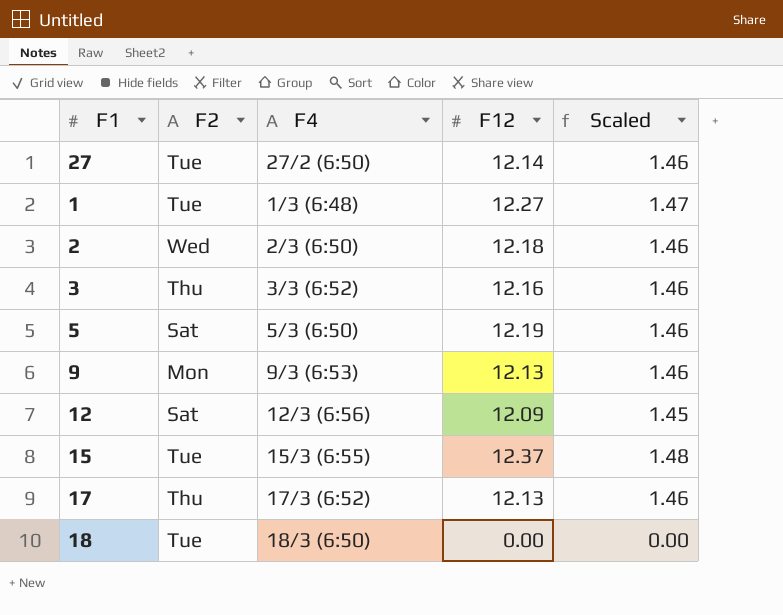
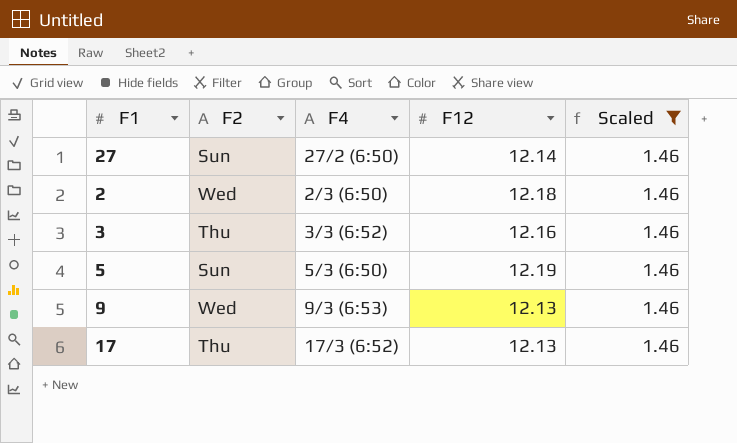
filter: none -> Scaled = 1.46
27 | F2: Tue -> Sun
5 | F2: Sat -> Sun
9 | F2: Mon -> Wed

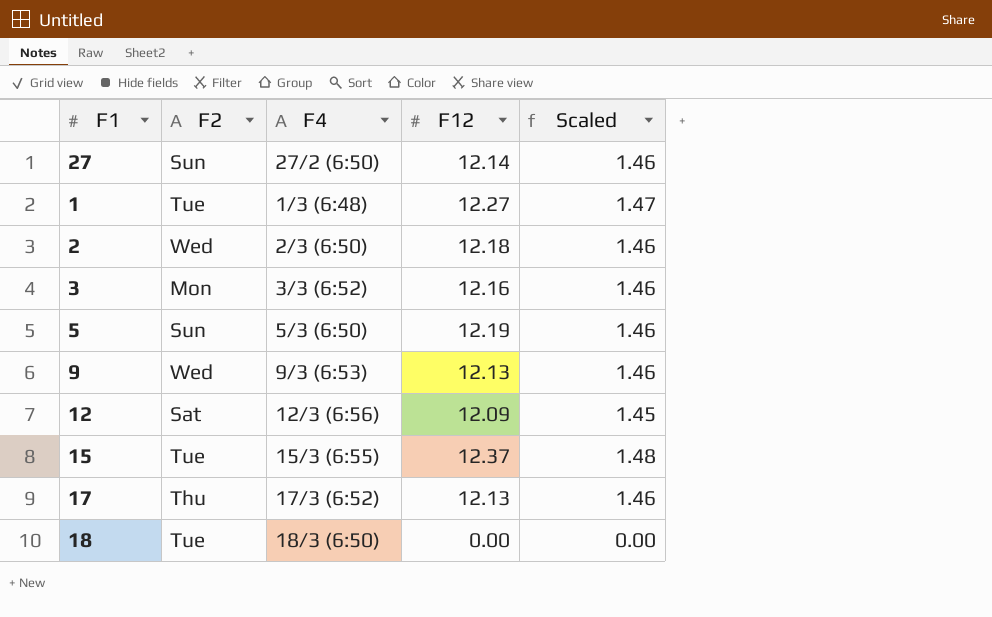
filter: Scaled = 1.46 -> none
3 | F2: Thu -> Mon

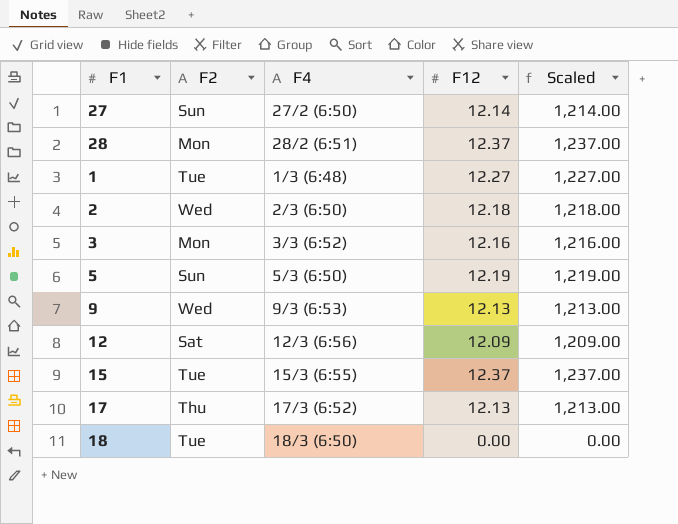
column Scaled | formula: [F12] * 0.12 -> [F12] * 100
row 28: none -> Mon | 28/2 (6:51) | 12.37 | 1,237.00

